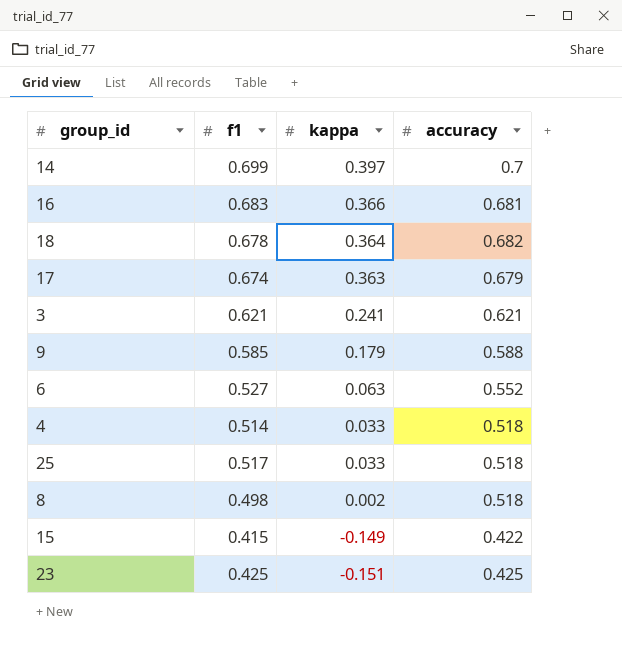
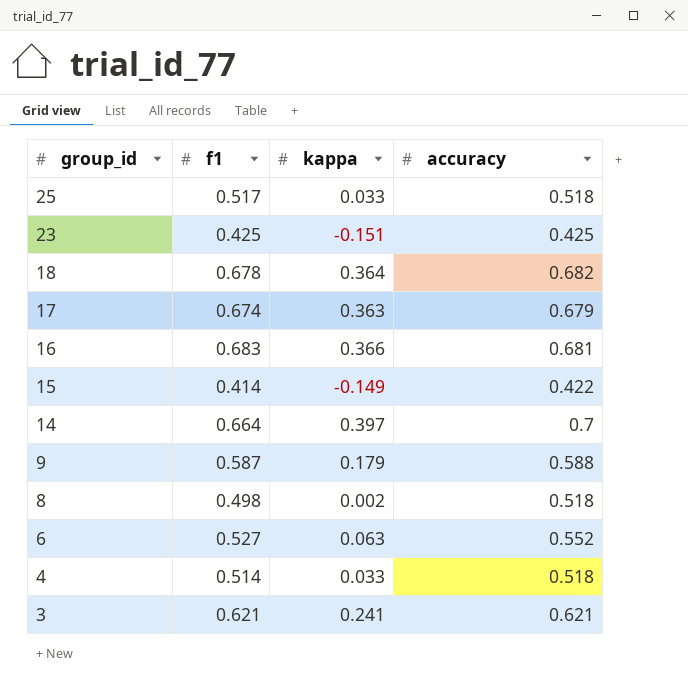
row order: kappa descending -> group_id descending
15 | f1: 0.415 -> 0.414
14 | f1: 0.699 -> 0.664
9 | f1: 0.585 -> 0.587

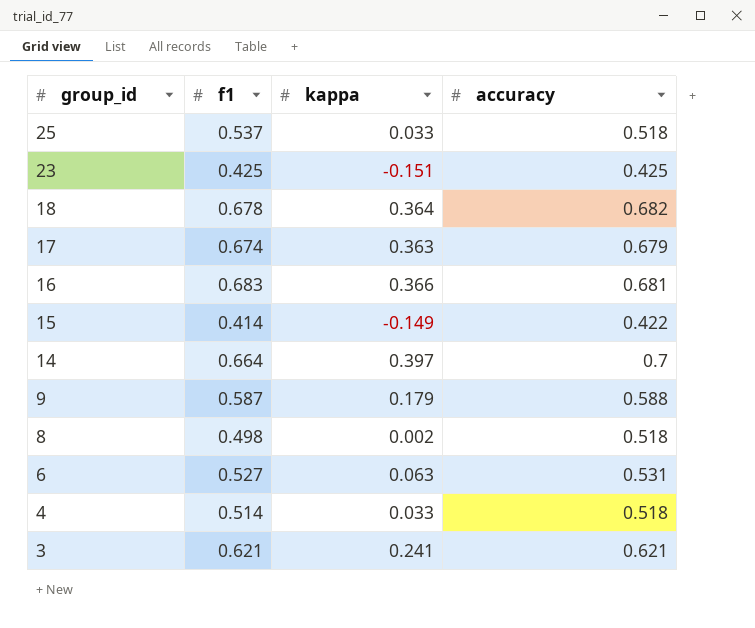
25 | f1: 0.517 -> 0.537
6 | accuracy: 0.552 -> 0.531

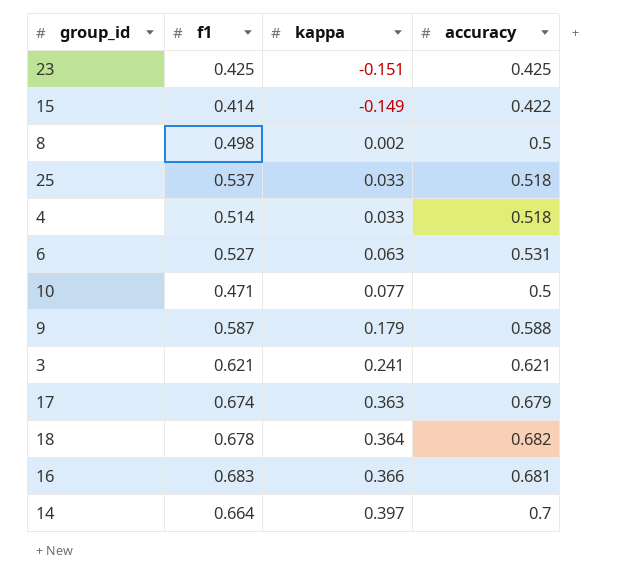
row order: group_id descending -> kappa ascending
8 | accuracy: 0.518 -> 0.5
row 10: none -> 0.471 | 0.077 | 0.5

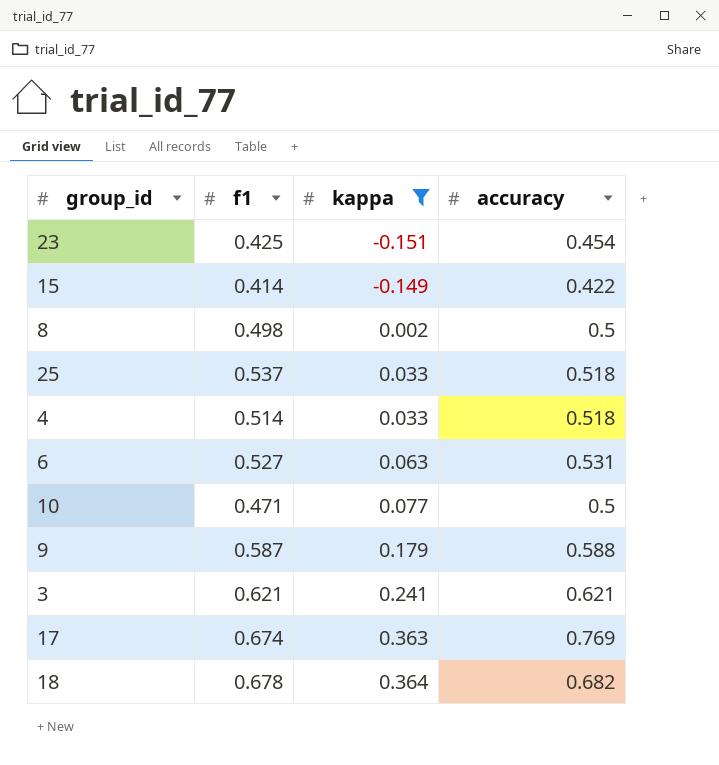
filter: none -> kappa <= 0.364
23 | accuracy: 0.425 -> 0.454
17 | accuracy: 0.679 -> 0.769

